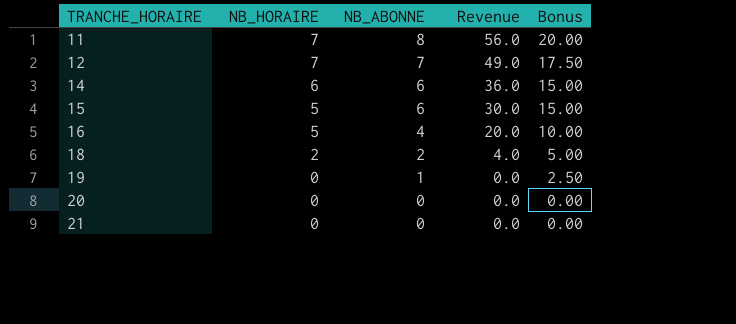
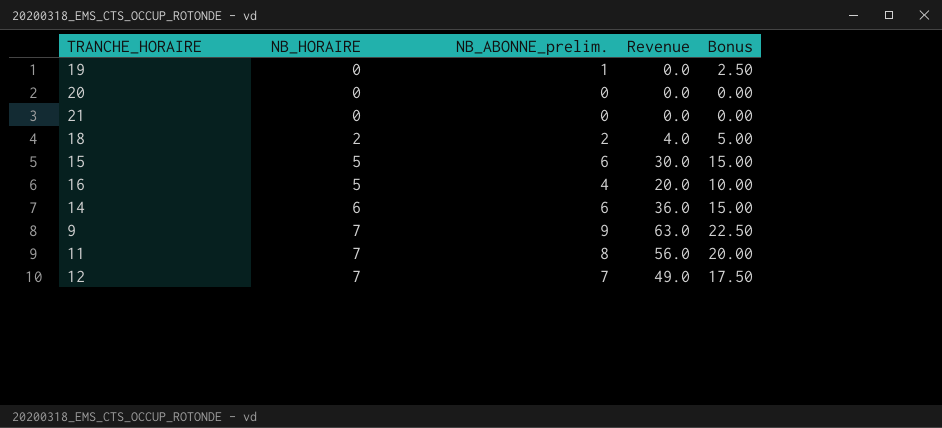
row order: TRANCHE_HORAIRE ascending -> NB_HORAIRE ascending
column name: NB_ABONNE -> NB_ABONNE_prelim.
row 9: none -> 7 | 9 | 63.0 | 22.50

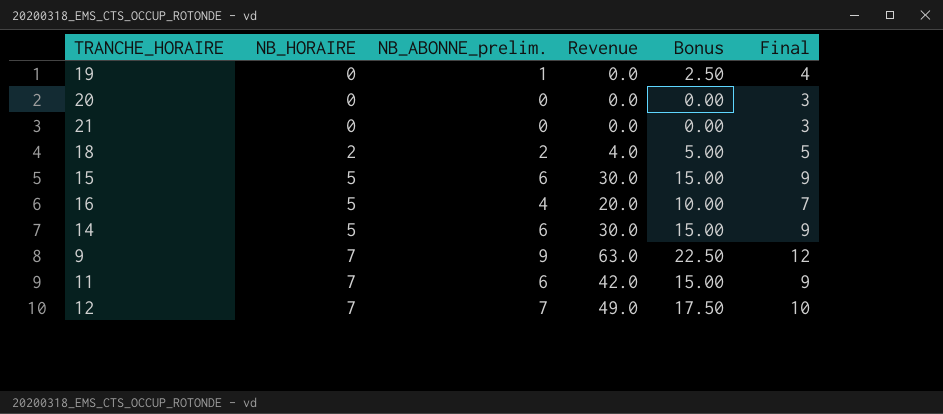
column Final | formula: none -> [NB_ABONNE_prelim.] + 3
14 | NB_HORAIRE: 6 -> 5
14 | Revenue: 36.0 -> 30.0
11 | NB_ABONNE_prelim.: 8 -> 6
11 | Revenue: 56.0 -> 42.0
11 | Bonus: 20.00 -> 15.00

